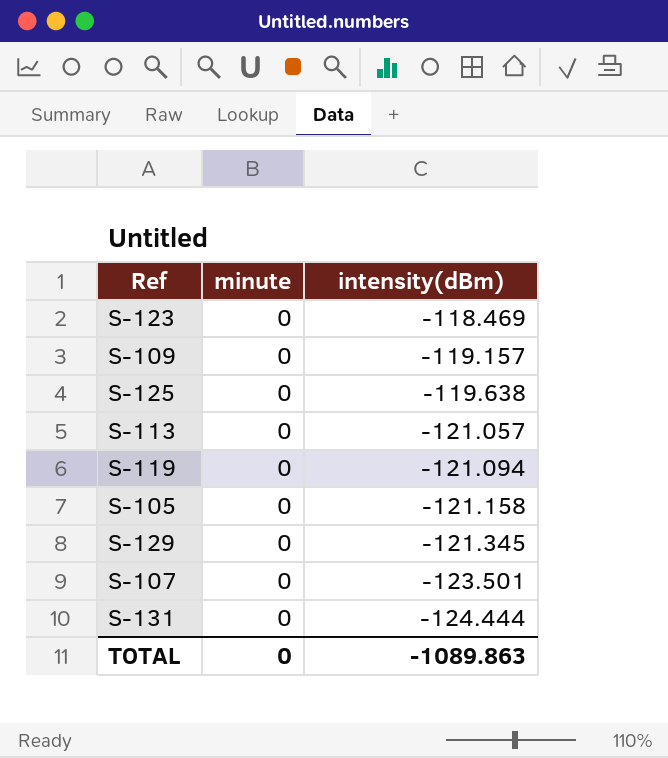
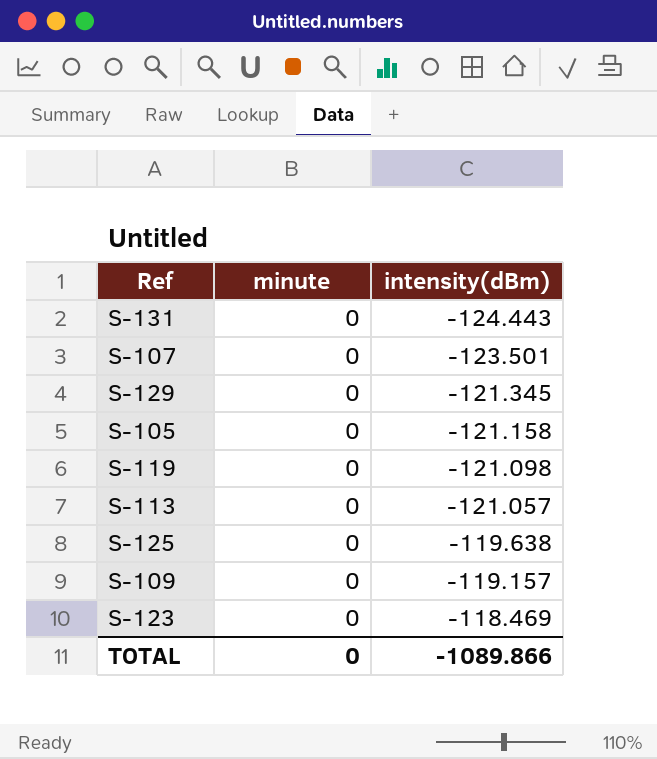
row order: intensity(dBm) descending -> intensity(dBm) ascending
S-131 | intensity(dBm): -124.444 -> -124.443
S-119 | intensity(dBm): -121.094 -> -121.098
TOTAL | intensity(dBm): -1089.863 -> -1089.866

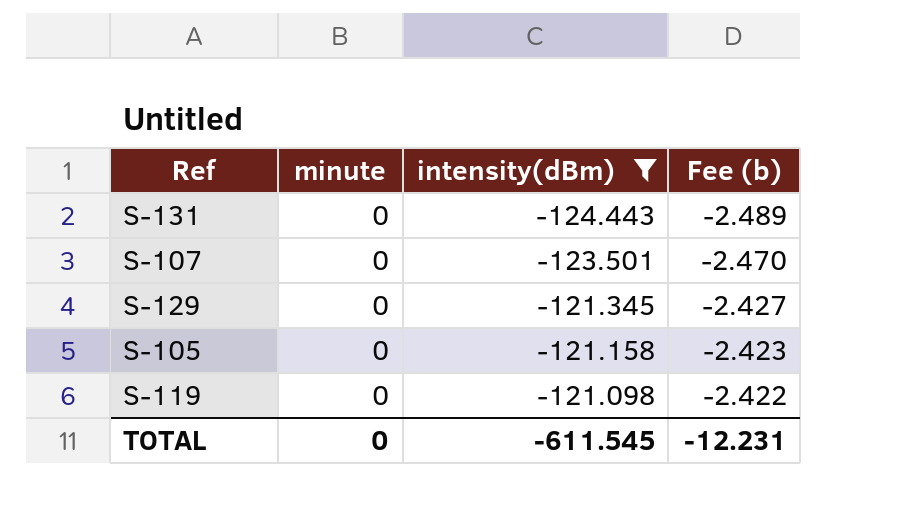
filter: none -> intensity(dBm) <= -121.098
column Fee (b) | formula: none -> [intensity(dBm)] * 0.02
TOTAL | intensity(dBm): -1089.866 -> -611.545

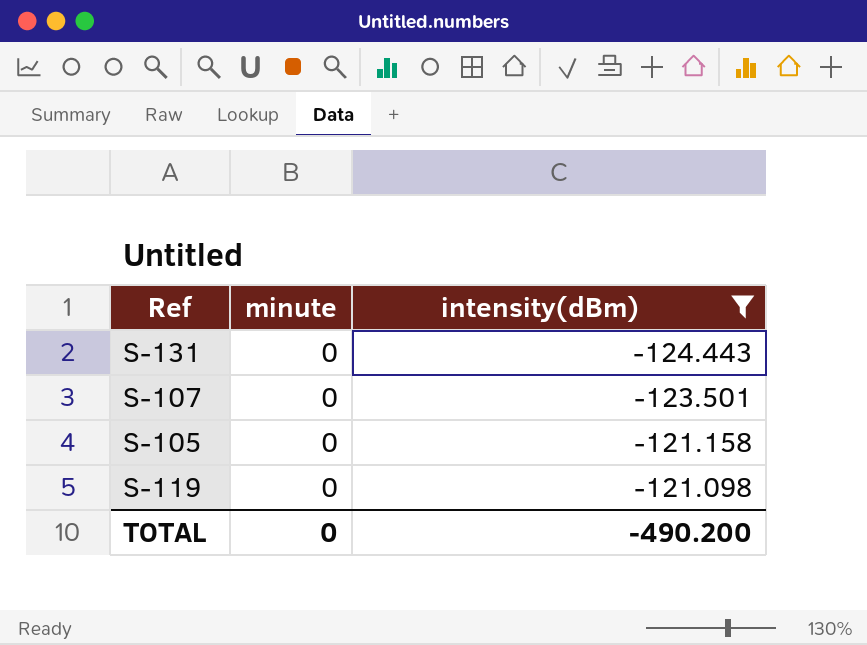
column Fee (b) | formula: [intensity(dBm)] * 0.02 -> none
row S-129: 0 | -121.345 | -2.427 -> none
TOTAL | intensity(dBm): -611.545 -> -490.200

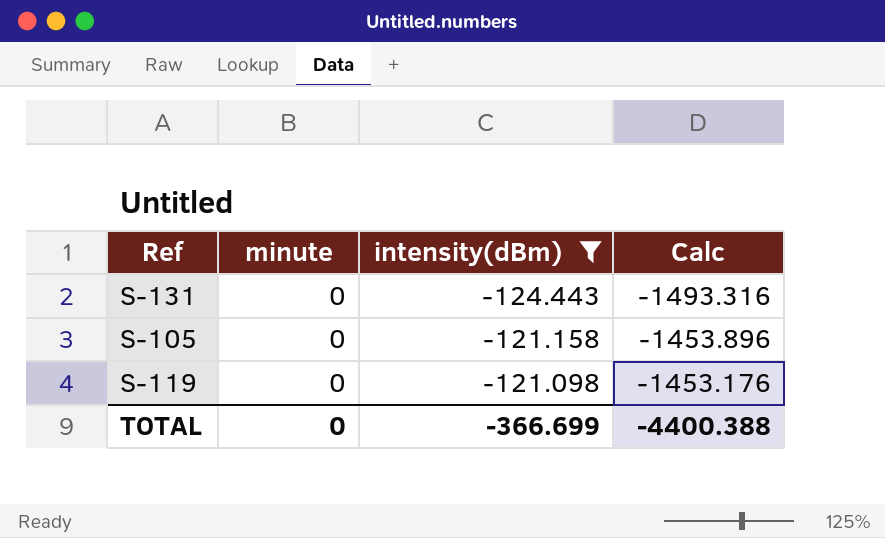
column Calc | formula: none -> [intensity(dBm)] * 12
row S-107: 0 | -123.501 -> none
TOTAL | intensity(dBm): -490.200 -> -366.699

